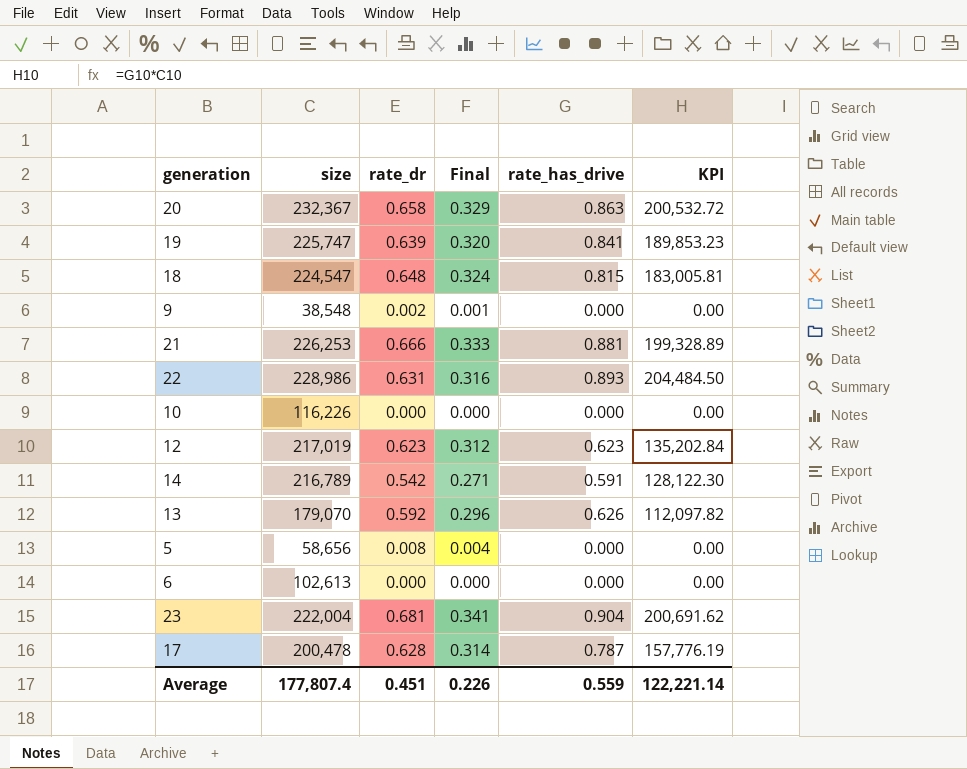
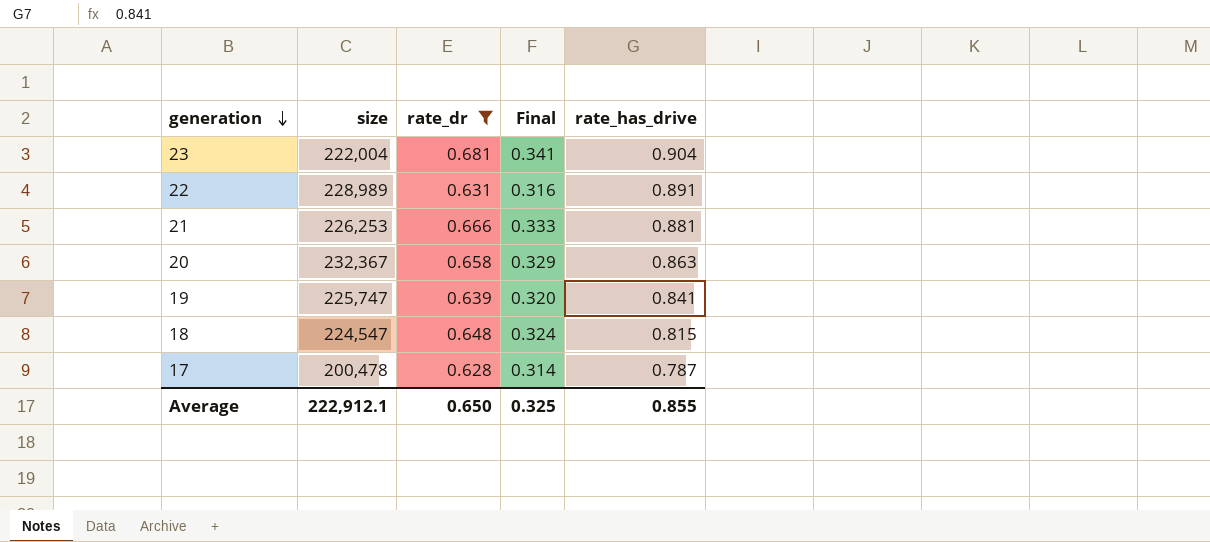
filter: none -> rate_dr >= 0.628
row order: none -> generation descending
column KPI | formula: [size] * [rate_has_drive] -> none
22 | size: 228,986 -> 228,989
22 | rate_has_drive: 0.893 -> 0.891
Average | size: 177,807.4 -> 222,912.1
Average | rate_dr: 0.451 -> 0.650
Average | Final: 0.226 -> 0.325
Average | rate_has_drive: 0.559 -> 0.855

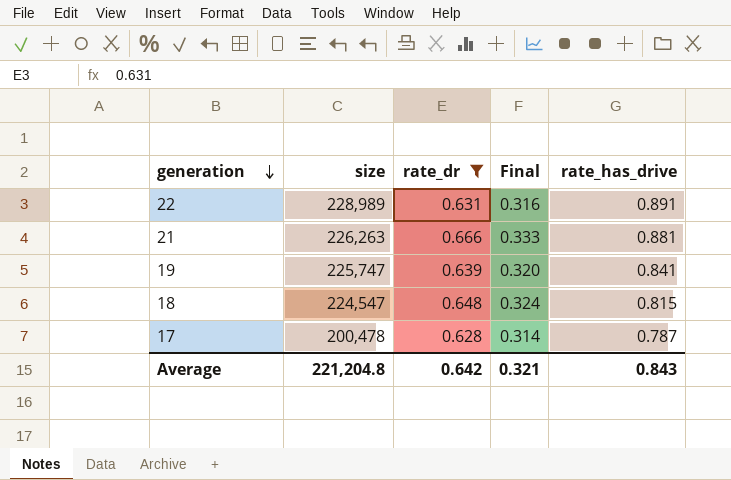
row 23: 222,004 | 0.681 | 0.341 | 0.904 -> none
row 20: 232,367 | 0.658 | 0.329 | 0.863 -> none
21 | size: 226,253 -> 226,263
Average | size: 222,912.1 -> 221,204.8
Average | rate_dr: 0.650 -> 0.642
Average | Final: 0.325 -> 0.321
Average | rate_has_drive: 0.855 -> 0.843

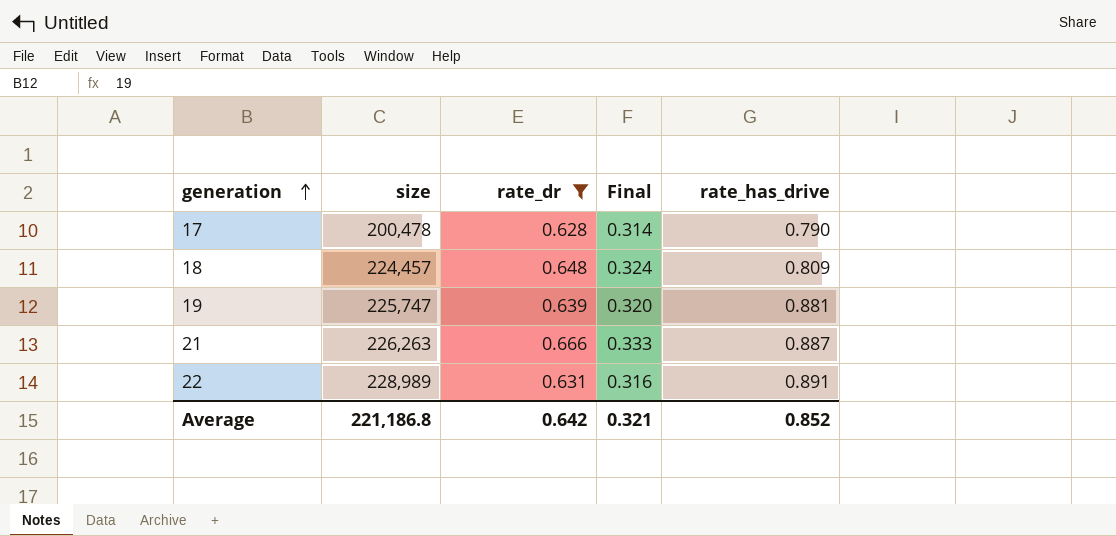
row order: generation descending -> generation ascending
17 | rate_has_drive: 0.787 -> 0.790
18 | size: 224,547 -> 224,457
18 | rate_has_drive: 0.815 -> 0.809
19 | rate_has_drive: 0.841 -> 0.881
21 | rate_has_drive: 0.881 -> 0.887
Average | size: 221,204.8 -> 221,186.8
Average | rate_has_drive: 0.843 -> 0.852

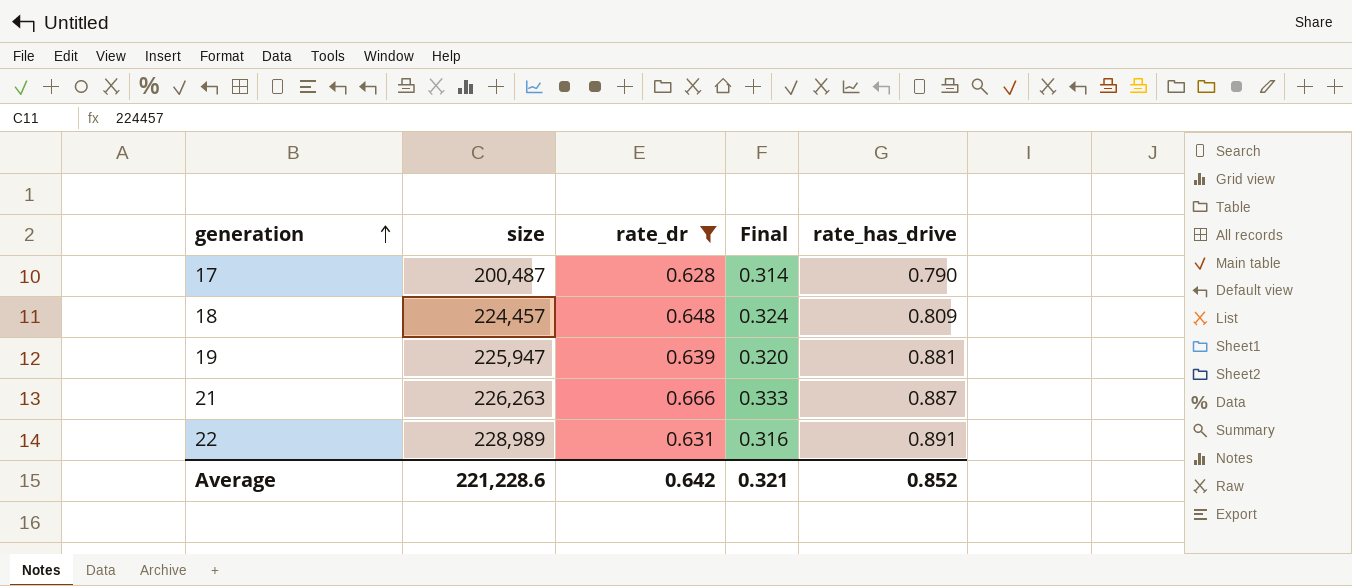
17 | size: 200,478 -> 200,487
19 | size: 225,747 -> 225,947
Average | size: 221,186.8 -> 221,228.6

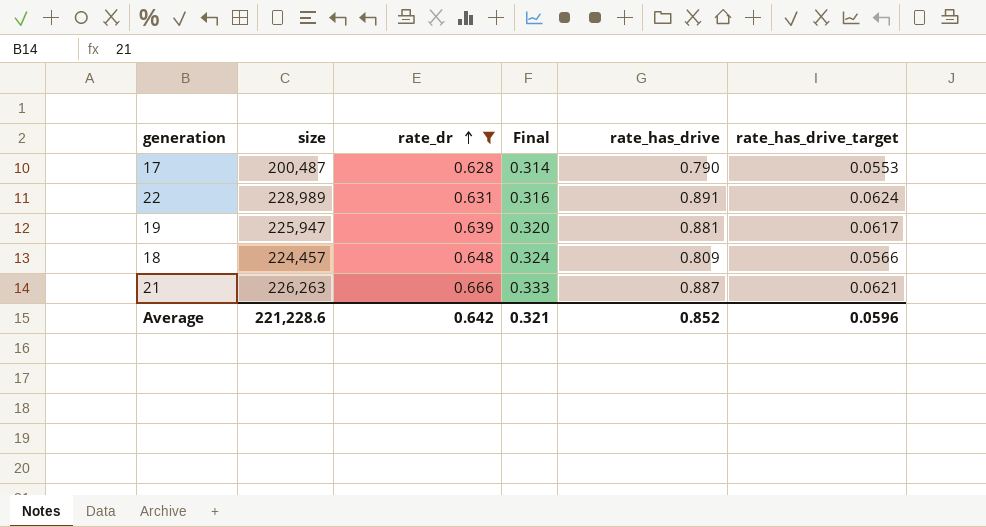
row order: generation ascending -> rate_dr ascending
column rate_has_drive_target | formula: none -> [rate_has_drive] * 0.07

